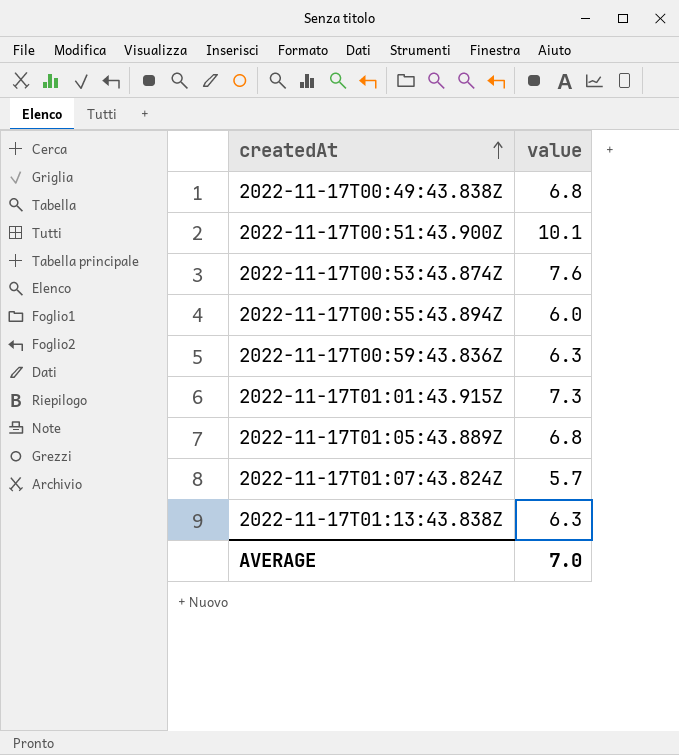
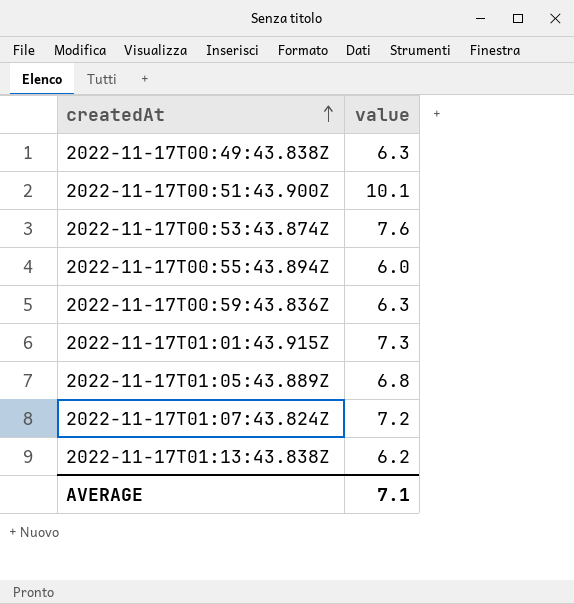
2022-11-17T00:49:43.838Z | value: 6.8 -> 6.3
2022-11-17T01:07:43.824Z | value: 5.7 -> 7.2
2022-11-17T01:13:43.838Z | value: 6.3 -> 6.2
AVERAGE | value: 7.0 -> 7.1

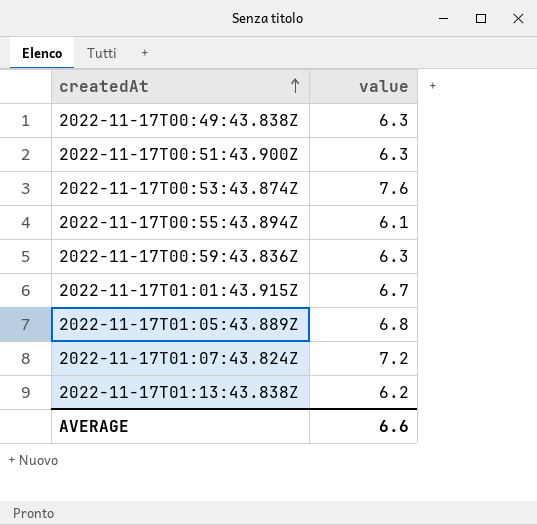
2022-11-17T00:51:43.900Z | value: 10.1 -> 6.3
2022-11-17T00:55:43.894Z | value: 6.0 -> 6.1
2022-11-17T01:01:43.915Z | value: 7.3 -> 6.7
AVERAGE | value: 7.1 -> 6.6

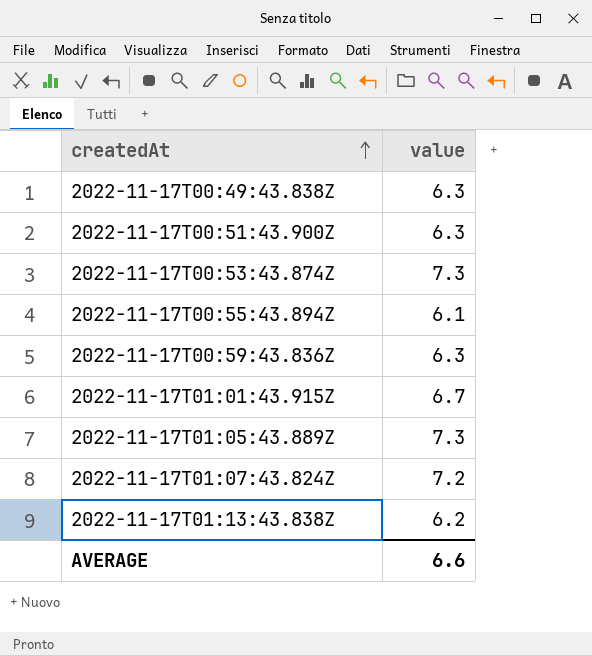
2022-11-17T00:53:43.874Z | value: 7.6 -> 7.3
2022-11-17T01:05:43.889Z | value: 6.8 -> 7.3

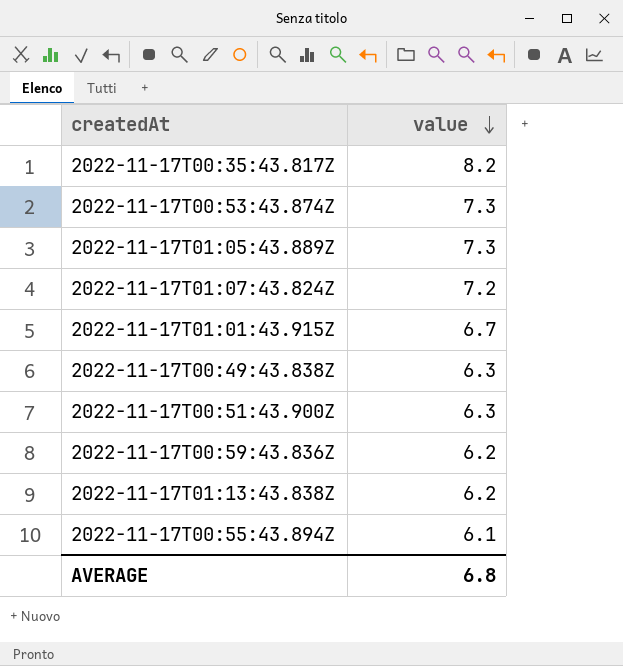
row order: createdAt ascending -> value descending
row 2022-11-17T00:35:43.817Z: none -> 8.2
2022-11-17T00:59:43.836Z | value: 6.3 -> 6.2
AVERAGE | value: 6.6 -> 6.8

